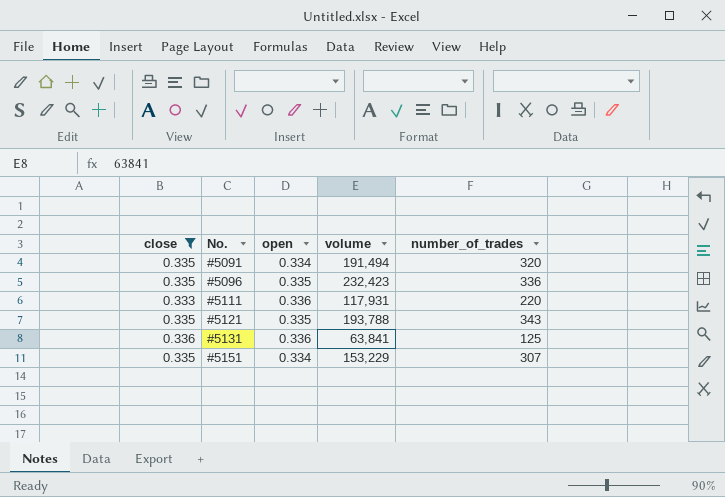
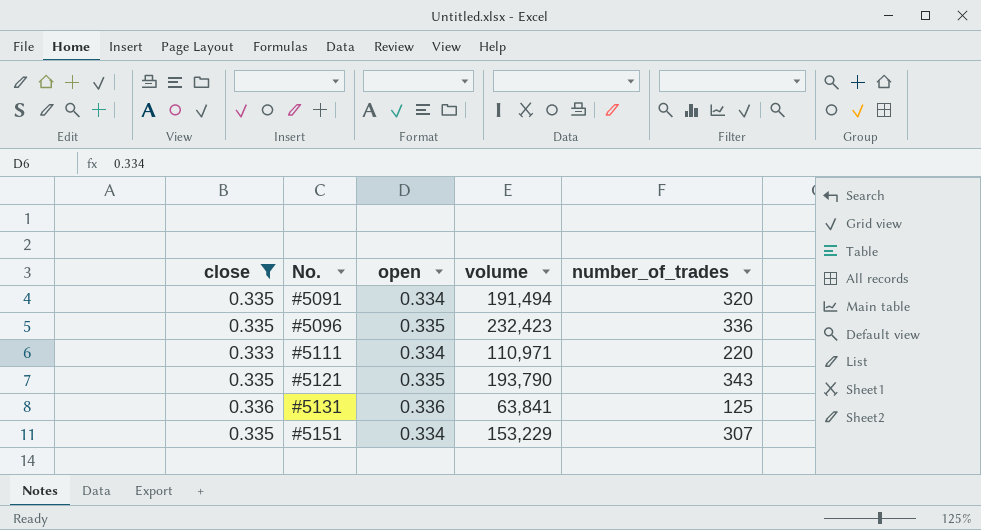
#5111 | open: 0.336 -> 0.334
#5111 | volume: 117,931 -> 110,971
#5121 | volume: 193,788 -> 193,790

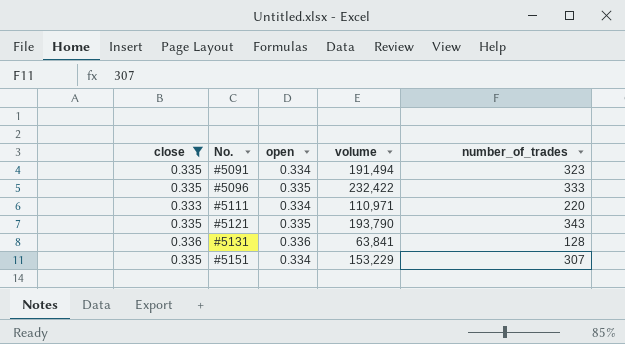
#5091 | number_of_trades: 320 -> 323
#5096 | volume: 232,423 -> 232,422
#5096 | number_of_trades: 336 -> 333
#5131 | number_of_trades: 125 -> 128

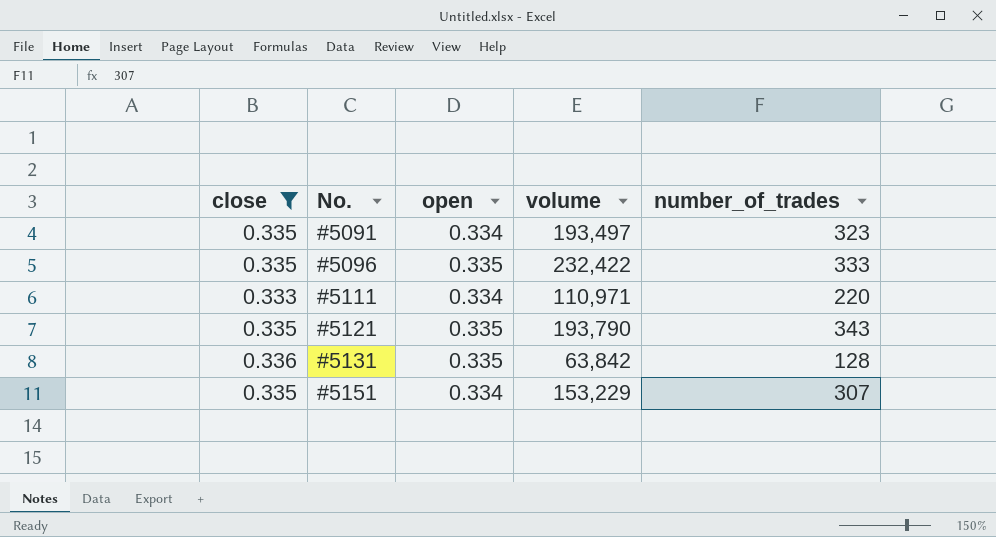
#5091 | volume: 191,494 -> 193,497
#5131 | open: 0.336 -> 0.335
#5131 | volume: 63,841 -> 63,842

